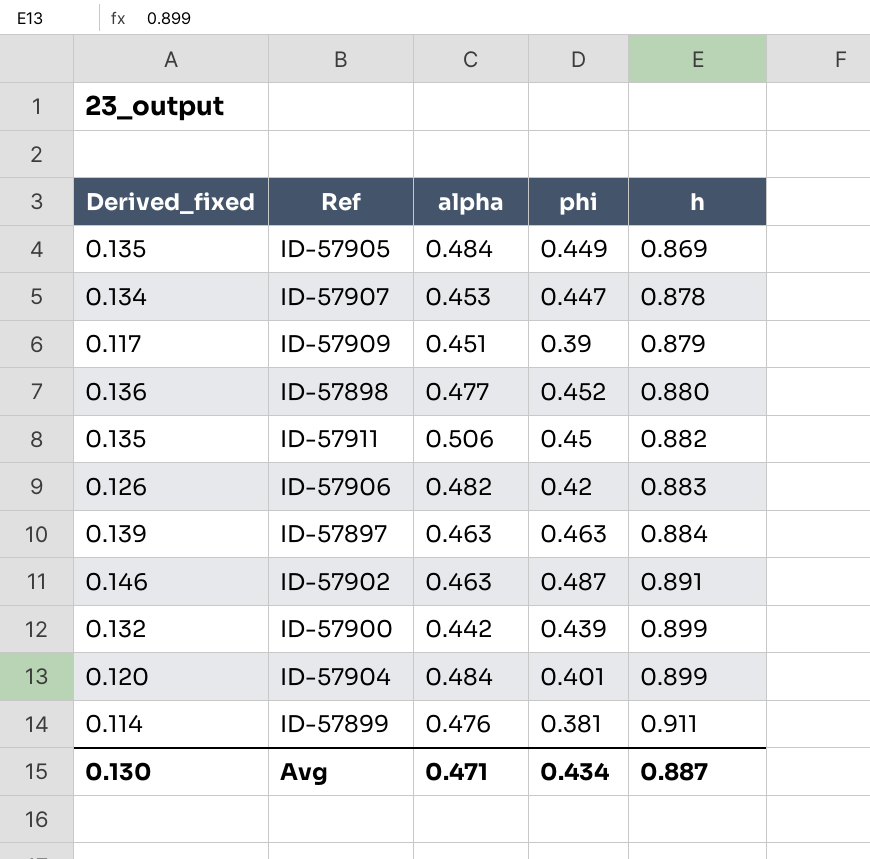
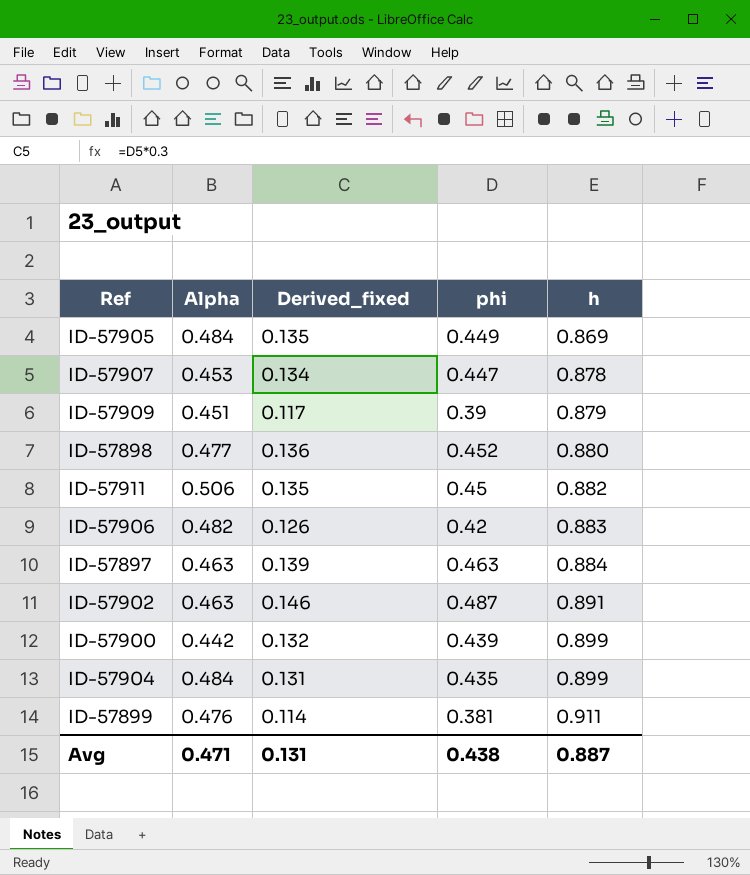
column name: alpha -> Alpha
column Derived_fixed | position: 1 -> 3
ID-57904 | Derived_fixed: 0.120 -> 0.131
ID-57904 | phi: 0.401 -> 0.435
Avg | Derived_fixed: 0.130 -> 0.131
Avg | phi: 0.434 -> 0.438

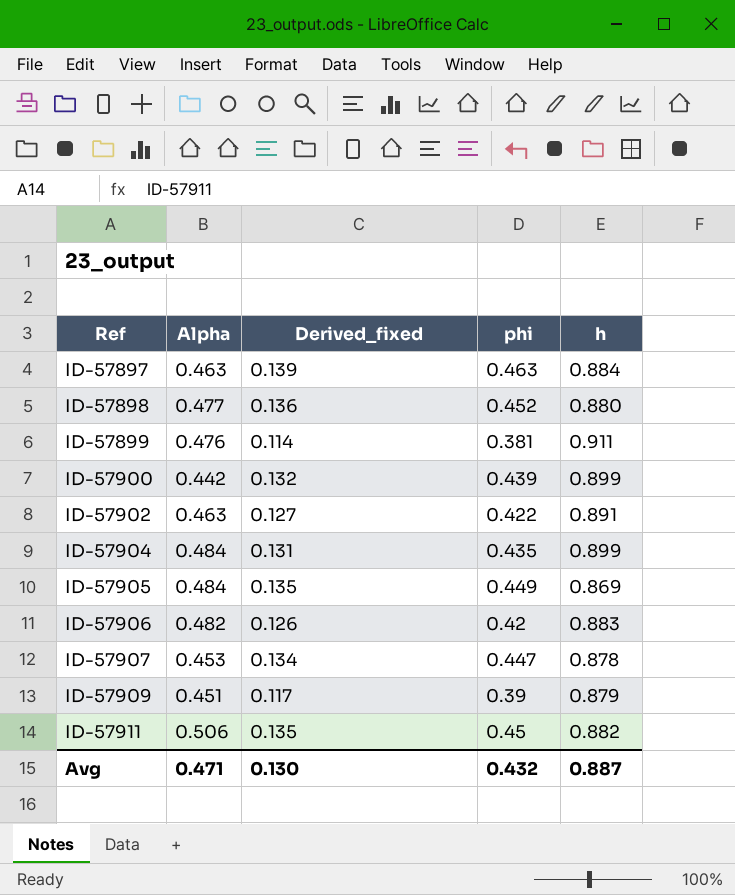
row order: h ascending -> Ref ascending
ID-57902 | Derived_fixed: 0.146 -> 0.127
ID-57902 | phi: 0.487 -> 0.422
Avg | Derived_fixed: 0.131 -> 0.130
Avg | phi: 0.438 -> 0.432

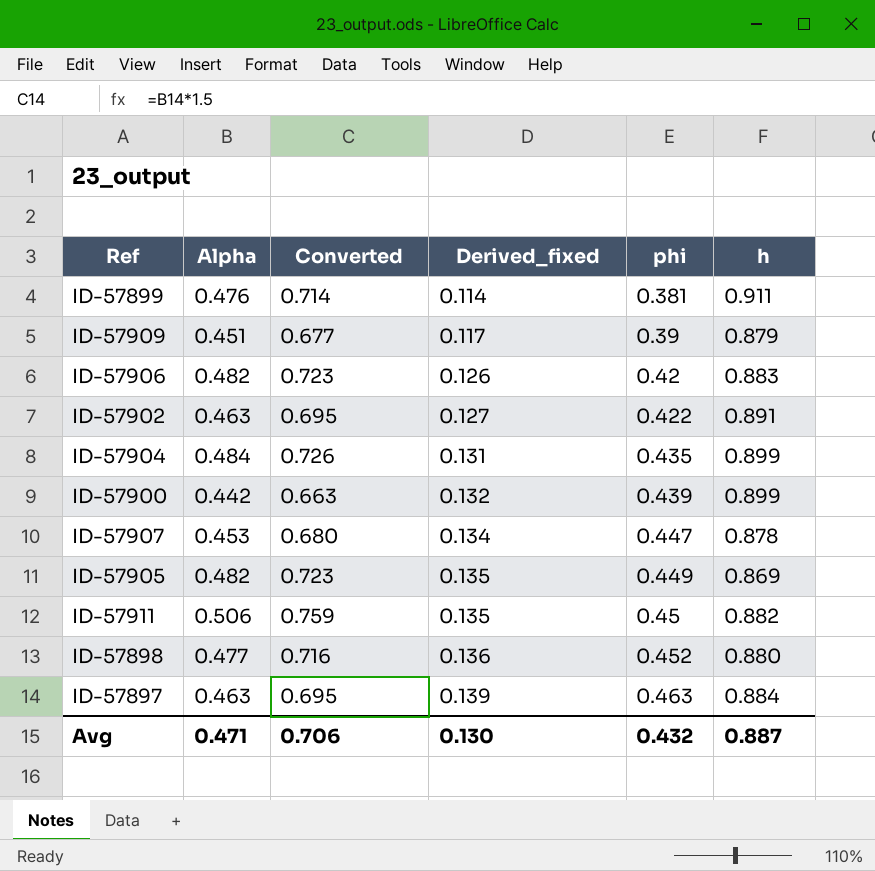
row order: Ref ascending -> Derived_fixed ascending
column Converted | formula: none -> [Alpha] * 1.5
ID-57905 | Alpha: 0.484 -> 0.482

